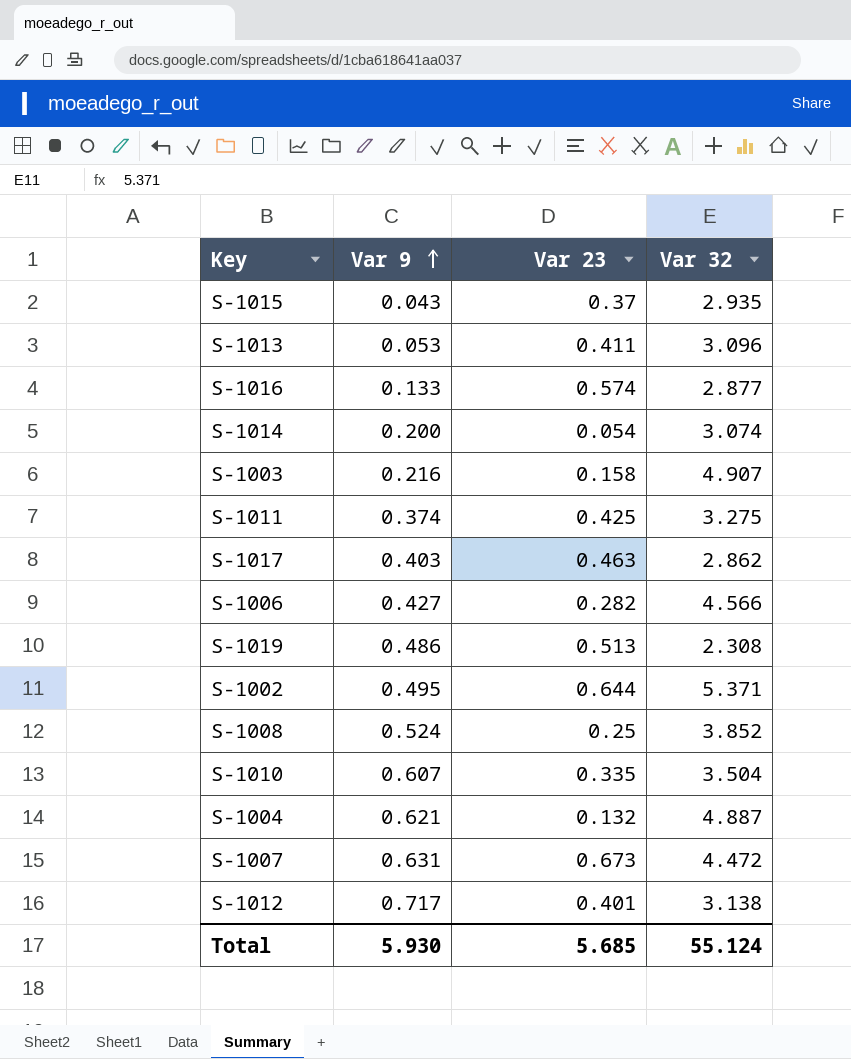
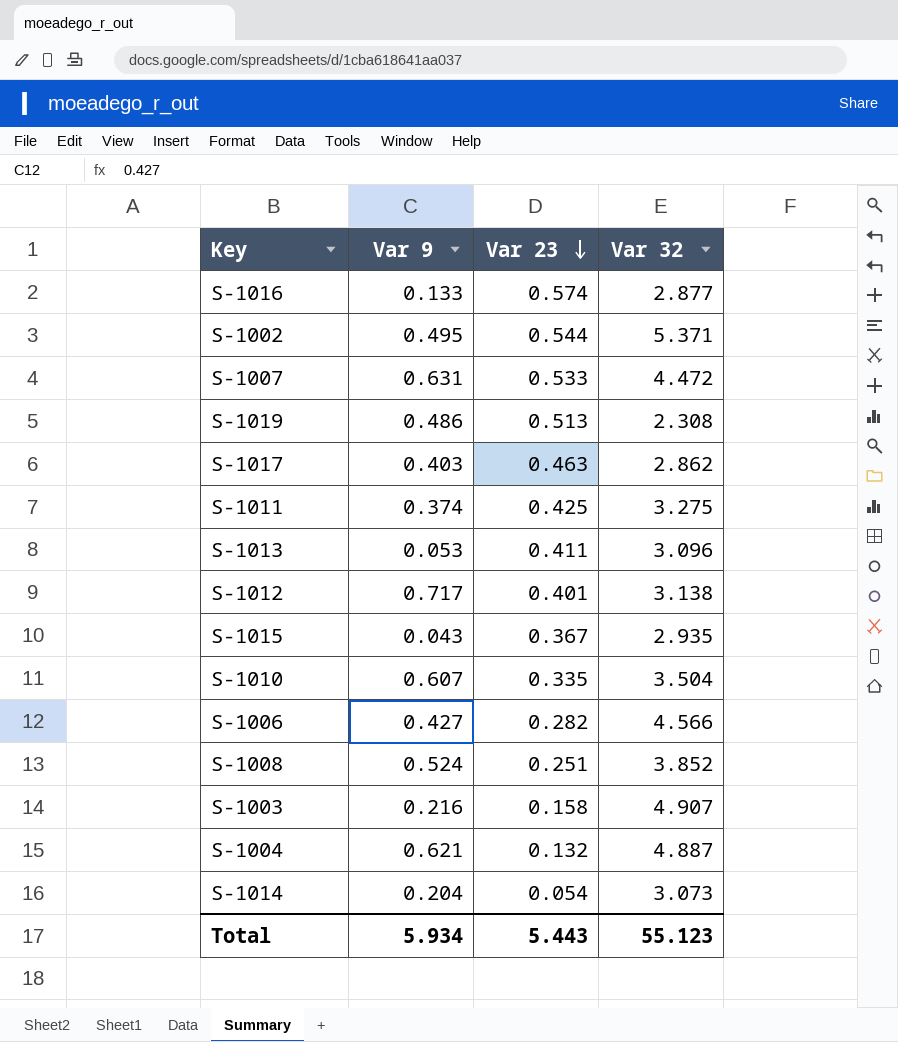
row order: Var 9 ascending -> Var 23 descending
S-1002 | Var 23: 0.644 -> 0.544
S-1007 | Var 23: 0.673 -> 0.533
S-1015 | Var 23: 0.37 -> 0.367
S-1008 | Var 23: 0.25 -> 0.251
S-1014 | Var 9: 0.200 -> 0.204
S-1014 | Var 32: 3.074 -> 3.073
Total | Var 9: 5.930 -> 5.934
Total | Var 23: 5.685 -> 5.443
Total | Var 32: 55.124 -> 55.123

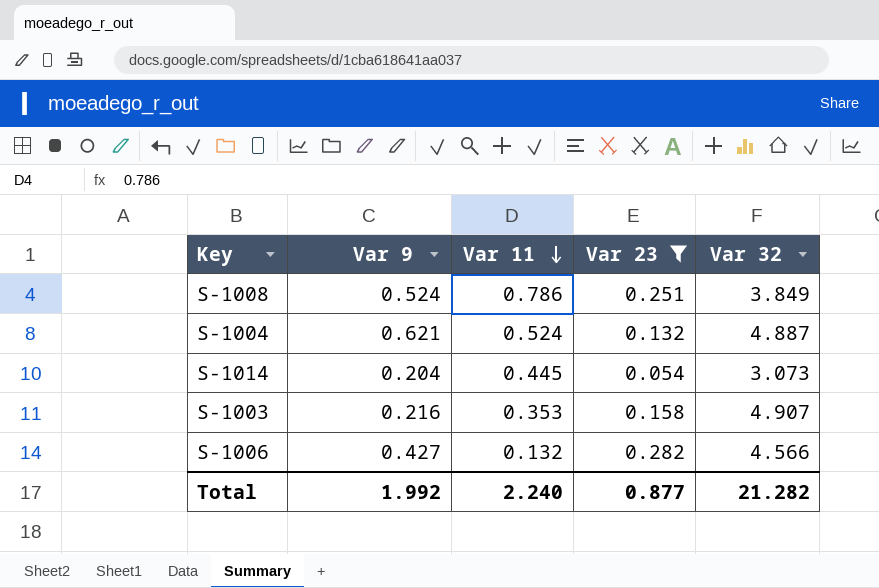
filter: none -> Var 23 <= 0.282
row order: Var 23 descending -> Var 11 descending
column Var 11 | position: none -> 3
S-1008 | Var 32: 3.852 -> 3.849
Total | Var 9: 5.934 -> 1.992
Total | Var 23: 5.443 -> 0.877
Total | Var 32: 55.123 -> 21.282

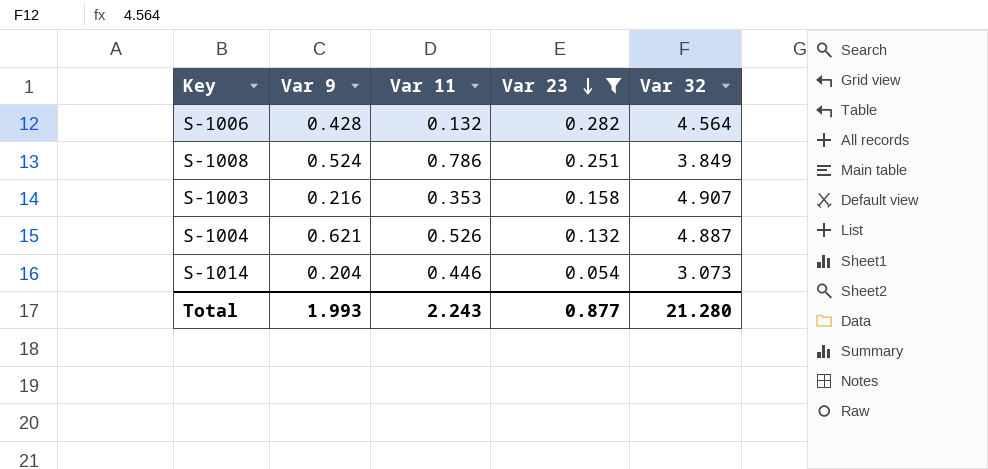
row order: Var 11 descending -> Var 23 descending
S-1006 | Var 9: 0.427 -> 0.428
S-1006 | Var 32: 4.566 -> 4.564
S-1004 | Var 11: 0.524 -> 0.526
S-1014 | Var 11: 0.445 -> 0.446
Total | Var 9: 1.992 -> 1.993
Total | Var 11: 2.240 -> 2.243
Total | Var 32: 21.282 -> 21.280

